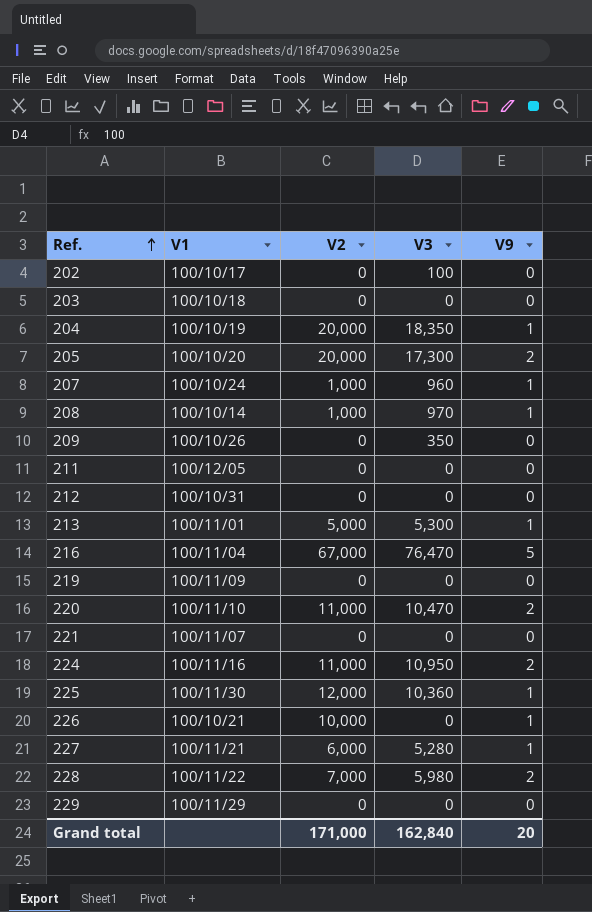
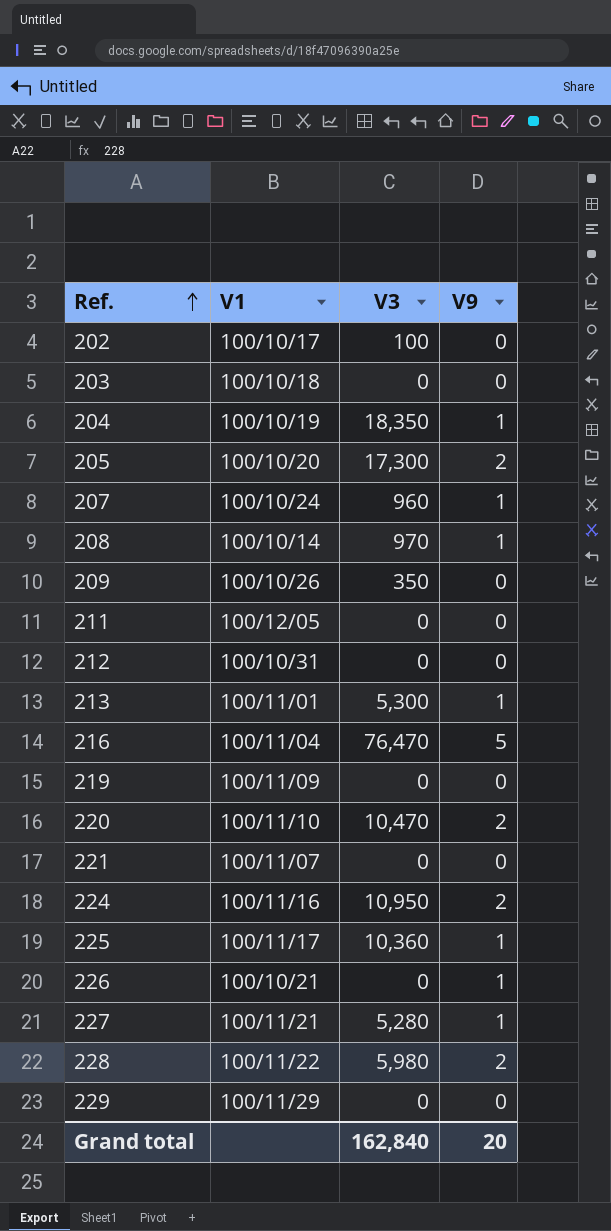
column V2 | position: 3 -> none
225 | V1: 100/11/30 -> 100/11/17

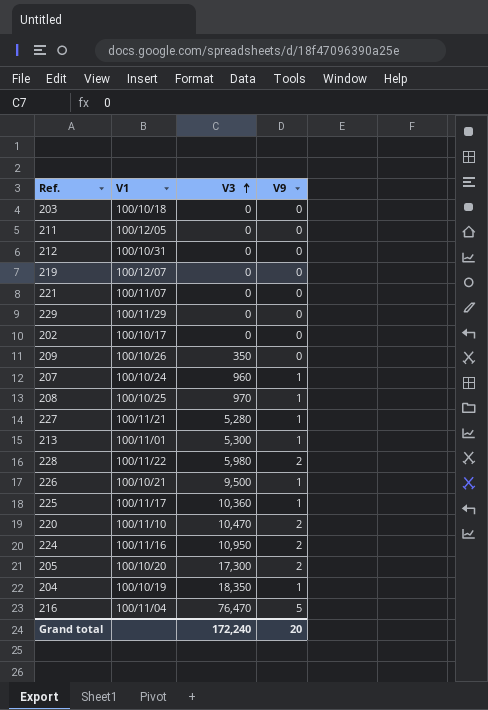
row order: Ref. ascending -> V3 ascending
219 | V1: 100/11/09 -> 100/12/07
202 | V3: 100 -> 0
208 | V1: 100/10/14 -> 100/10/25
226 | V3: 0 -> 9,500
Grand total | V3: 162,840 -> 172,240

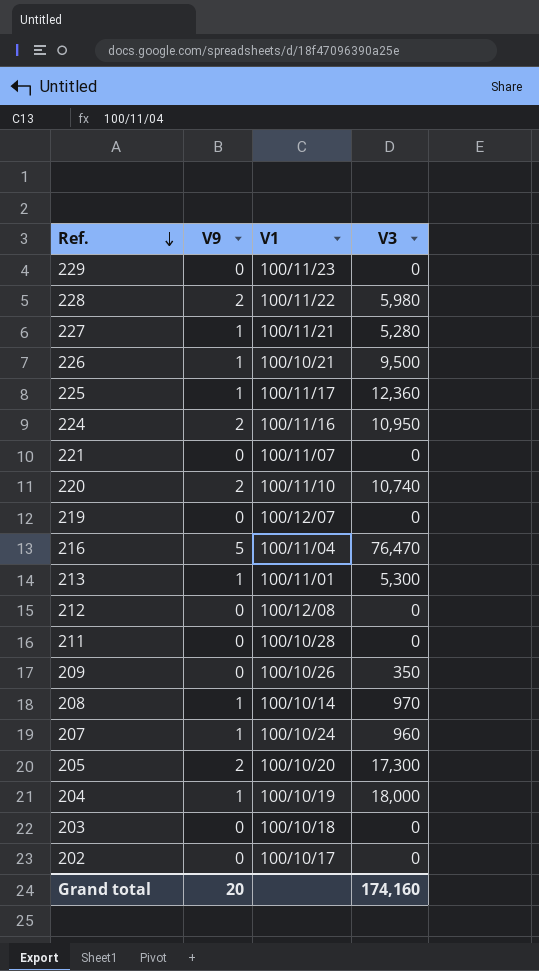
row order: V3 ascending -> Ref. descending
column V9 | position: 4 -> 2
229 | V1: 100/11/29 -> 100/11/23
225 | V3: 10,360 -> 12,360
220 | V3: 10,470 -> 10,740
212 | V1: 100/10/31 -> 100/12/08
211 | V1: 100/12/05 -> 100/10/28
208 | V1: 100/10/25 -> 100/10/14
204 | V3: 18,350 -> 18,000
Grand total | V3: 172,240 -> 174,160

